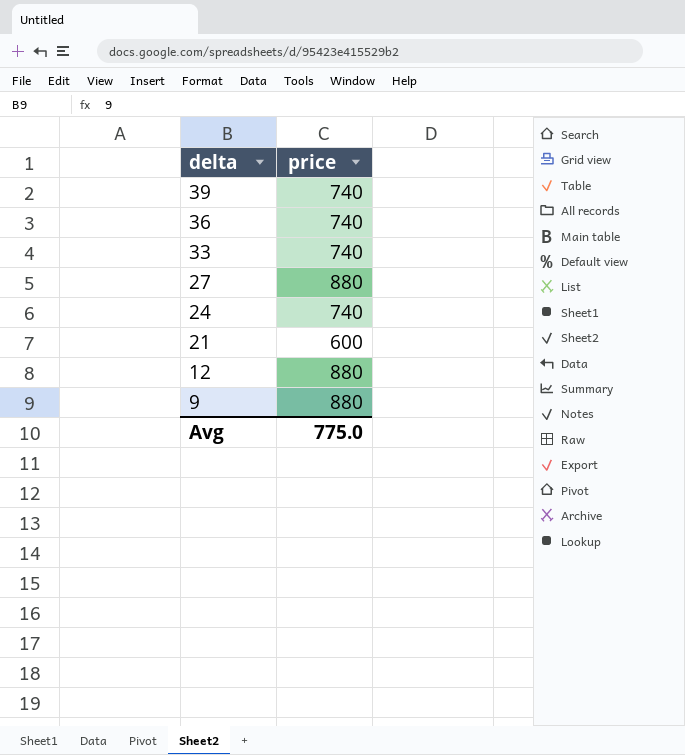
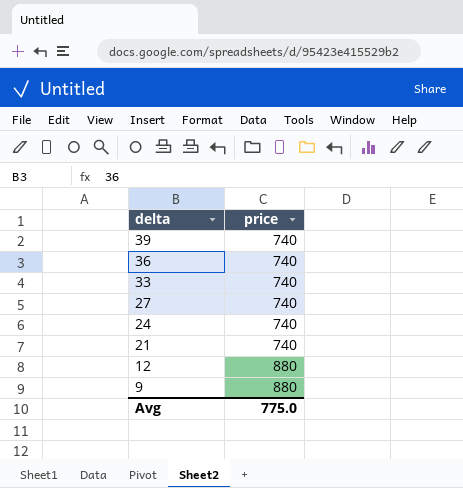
27 | price: 880 -> 740
21 | price: 600 -> 740

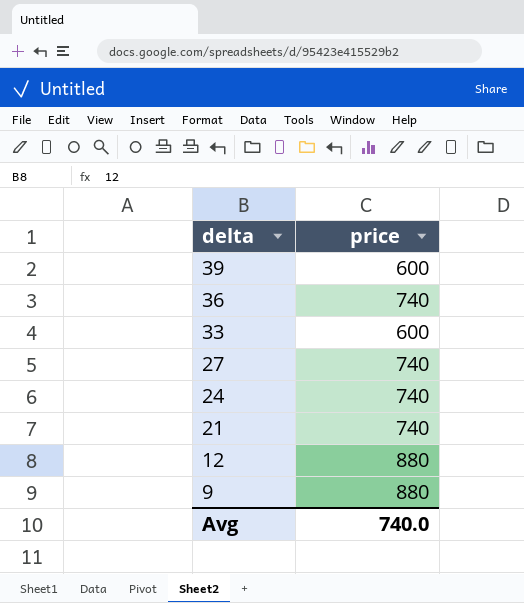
39 | price: 740 -> 600
33 | price: 740 -> 600
Avg | price: 775.0 -> 740.0

